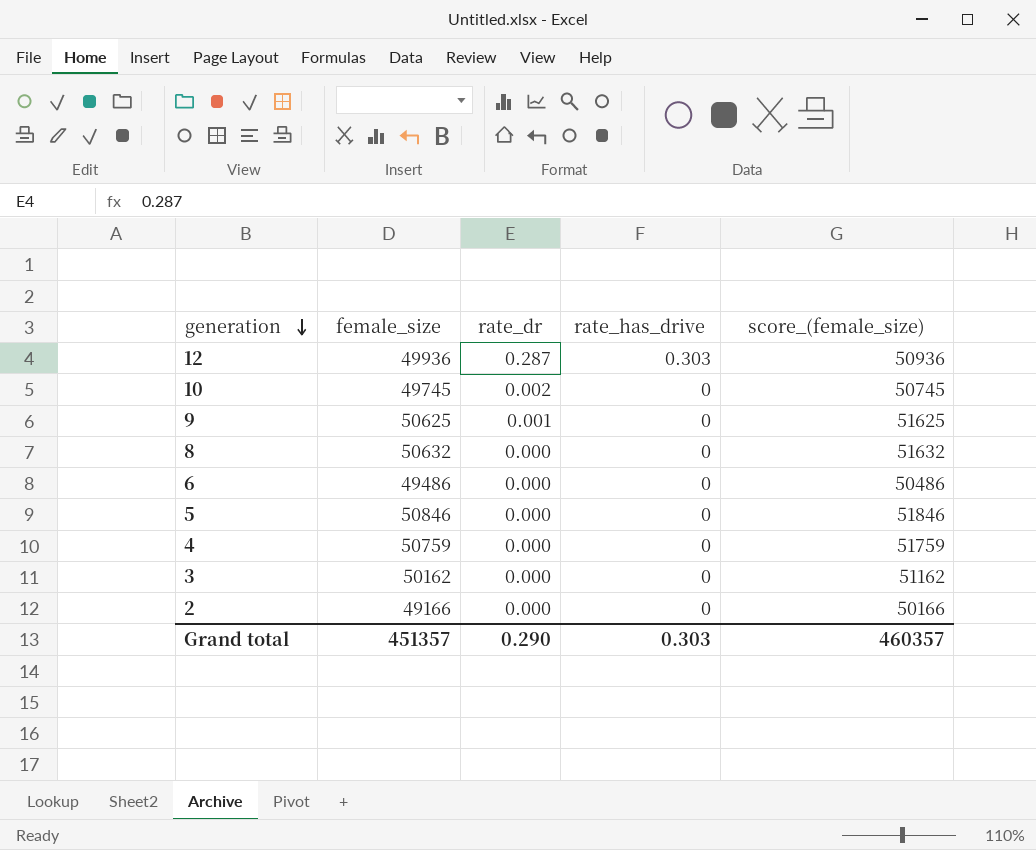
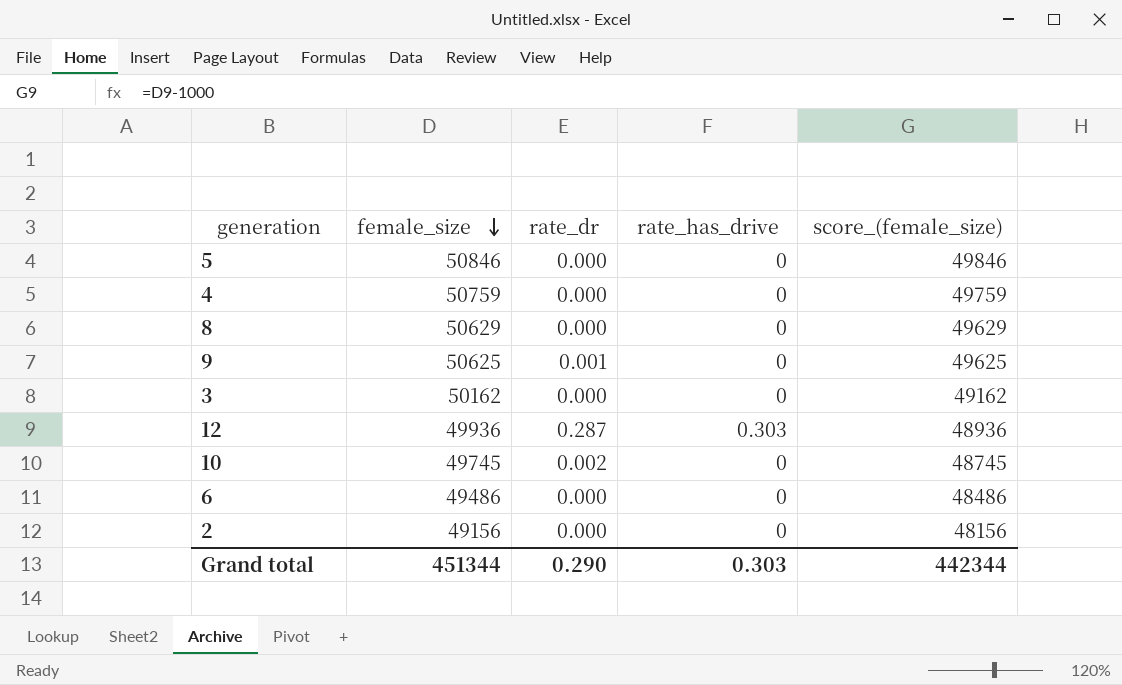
row order: generation descending -> female_size descending
column score_(female_size) | formula: [female_size] + 1000 -> [female_size] - 1000
8 | female_size: 50632 -> 50629
2 | female_size: 49166 -> 49156
Grand total | female_size: 451357 -> 451344
Grand total | score_(female_size): 460357 -> 442344

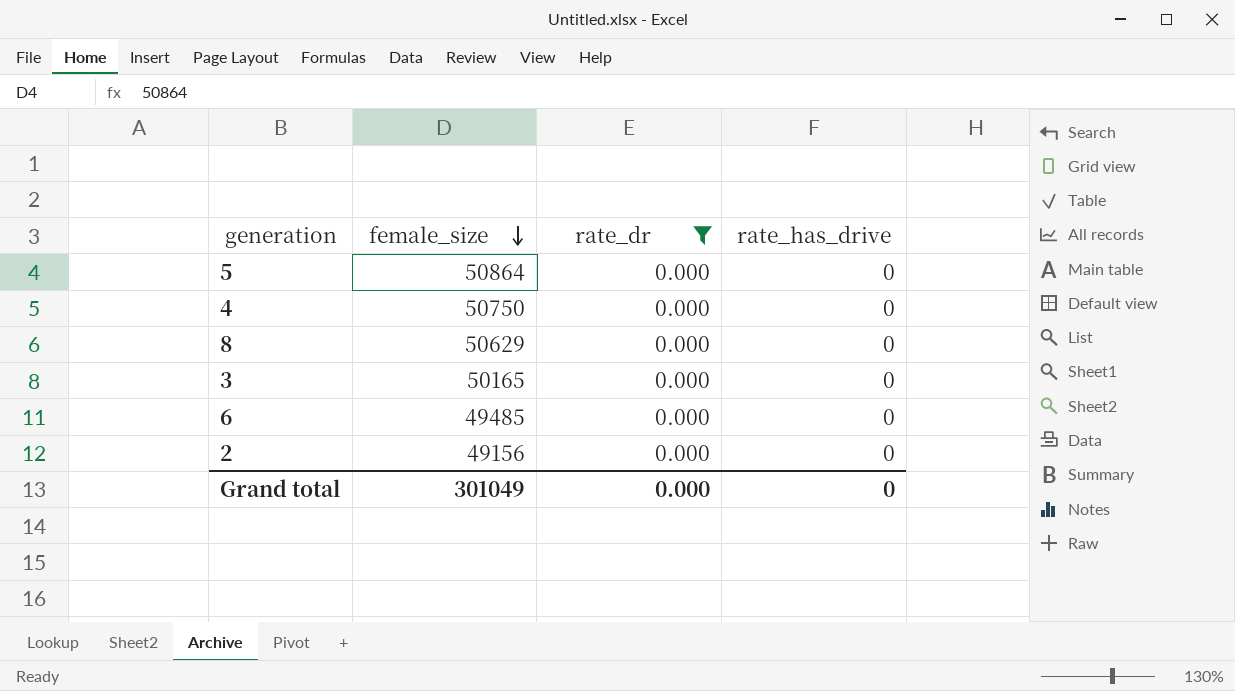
filter: none -> rate_dr = 0.000
column score_(female_size) | formula: [female_size] - 1000 -> none
5 | female_size: 50846 -> 50864
4 | female_size: 50759 -> 50750
3 | female_size: 50162 -> 50165
6 | female_size: 49486 -> 49485
Grand total | female_size: 451344 -> 301049
Grand total | rate_dr: 0.290 -> 0.000
Grand total | rate_has_drive: 0.303 -> 0

